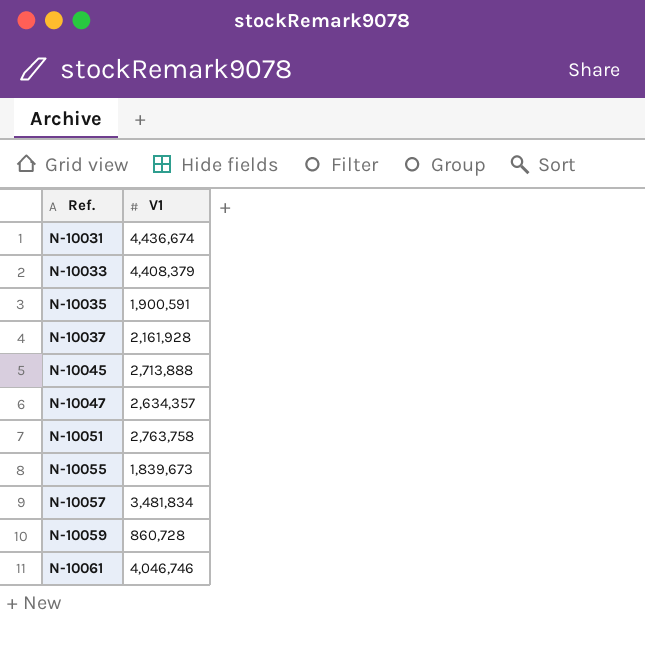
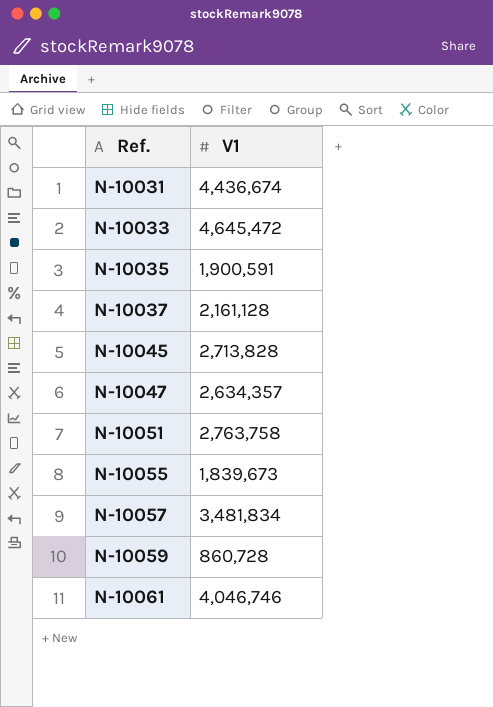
N-10033 | V1: 4,408,379 -> 4,645,472
N-10037 | V1: 2,161,928 -> 2,161,128
N-10045 | V1: 2,713,888 -> 2,713,828

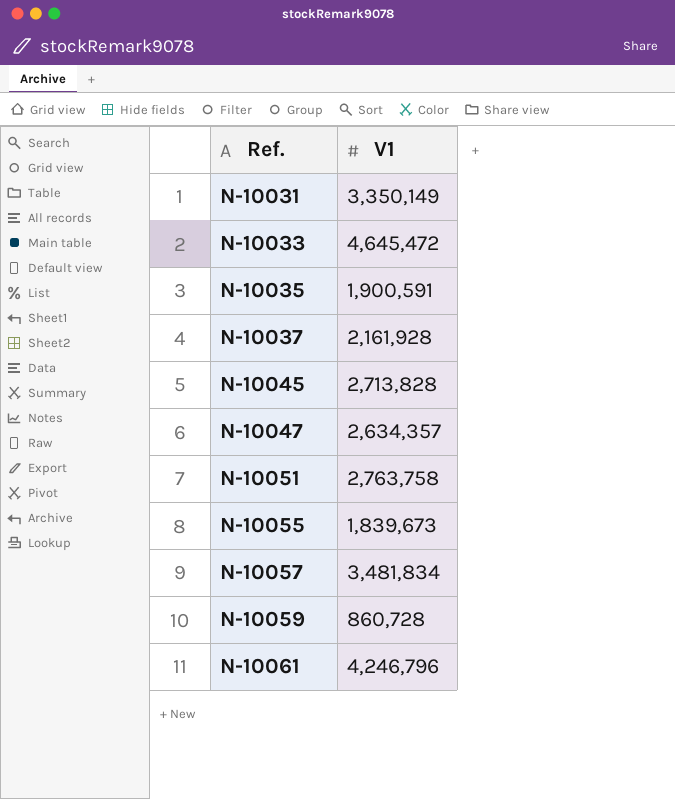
N-10031 | V1: 4,436,674 -> 3,350,149
N-10037 | V1: 2,161,128 -> 2,161,928
N-10061 | V1: 4,046,746 -> 4,246,796

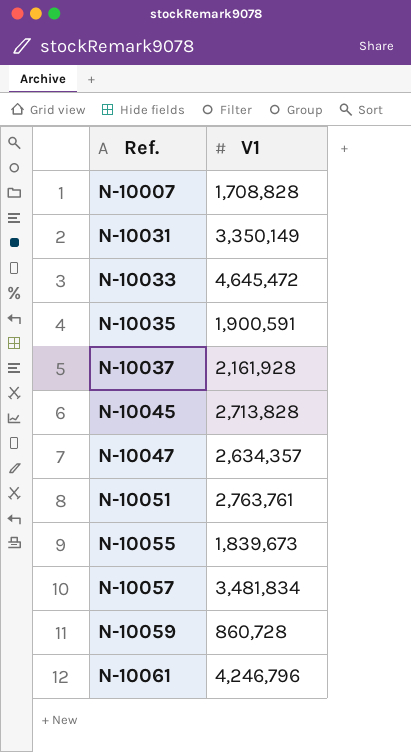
row N-10007: none -> 1,708,828
N-10051 | V1: 2,763,758 -> 2,763,761

